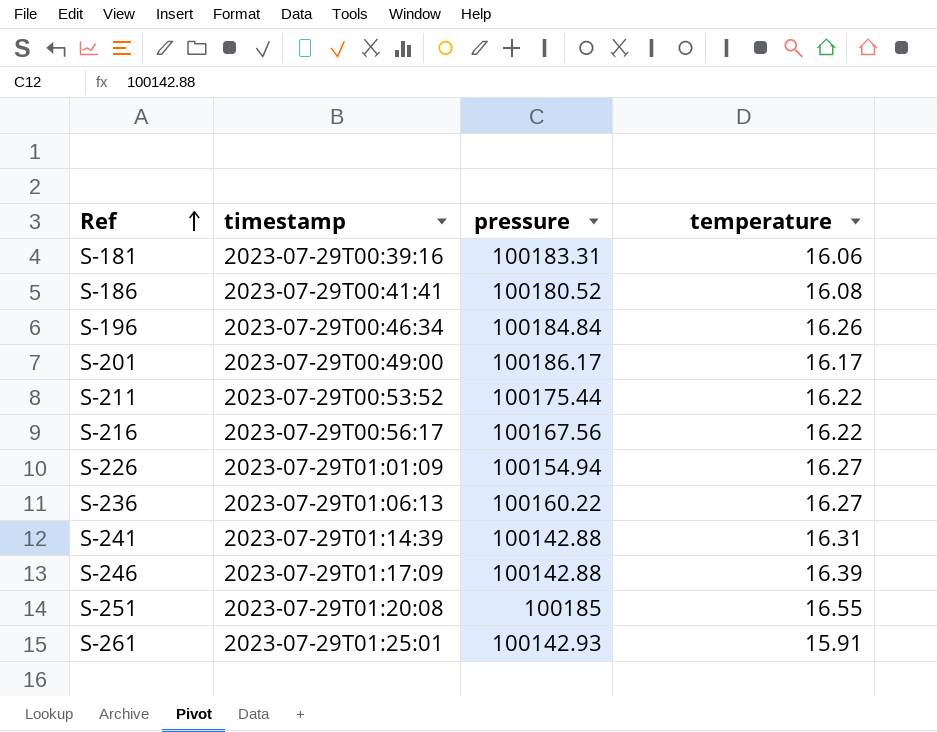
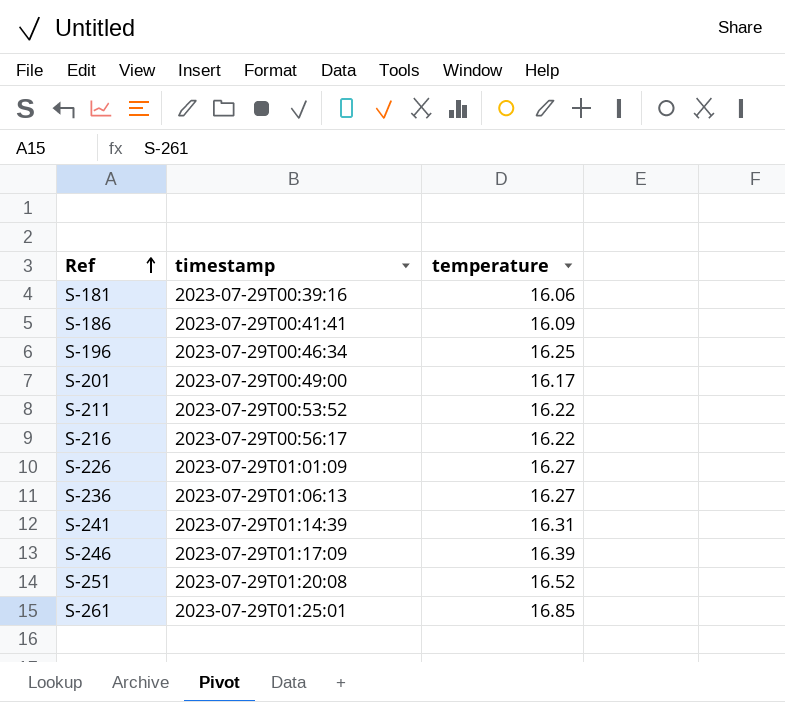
column pressure | position: 3 -> none
S-186 | temperature: 16.08 -> 16.09
S-196 | temperature: 16.26 -> 16.25
S-251 | temperature: 16.55 -> 16.52
S-261 | temperature: 15.91 -> 16.85

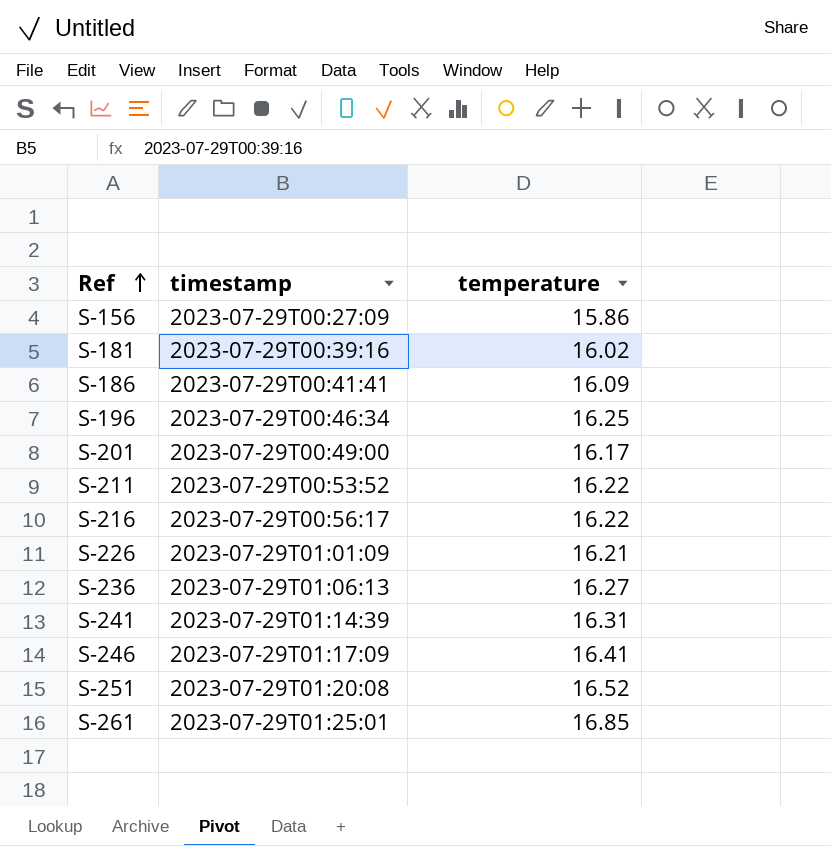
row S-156: none -> 2023-07-29T00:27:09 | 15.86
S-181 | temperature: 16.06 -> 16.02
S-226 | temperature: 16.27 -> 16.21
S-246 | temperature: 16.39 -> 16.41

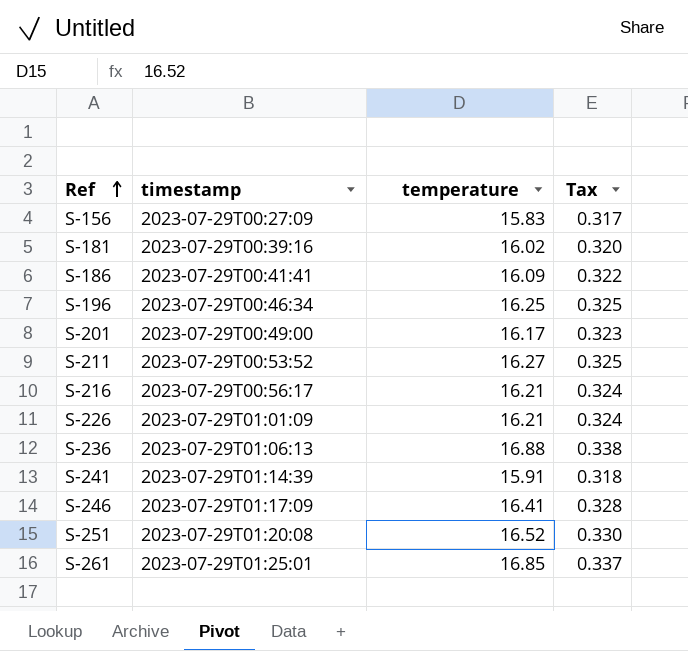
column Tax | formula: none -> [temperature] * 0.02
S-156 | temperature: 15.86 -> 15.83
S-211 | temperature: 16.22 -> 16.27
S-216 | temperature: 16.22 -> 16.21
S-236 | temperature: 16.27 -> 16.88
S-241 | temperature: 16.31 -> 15.91

